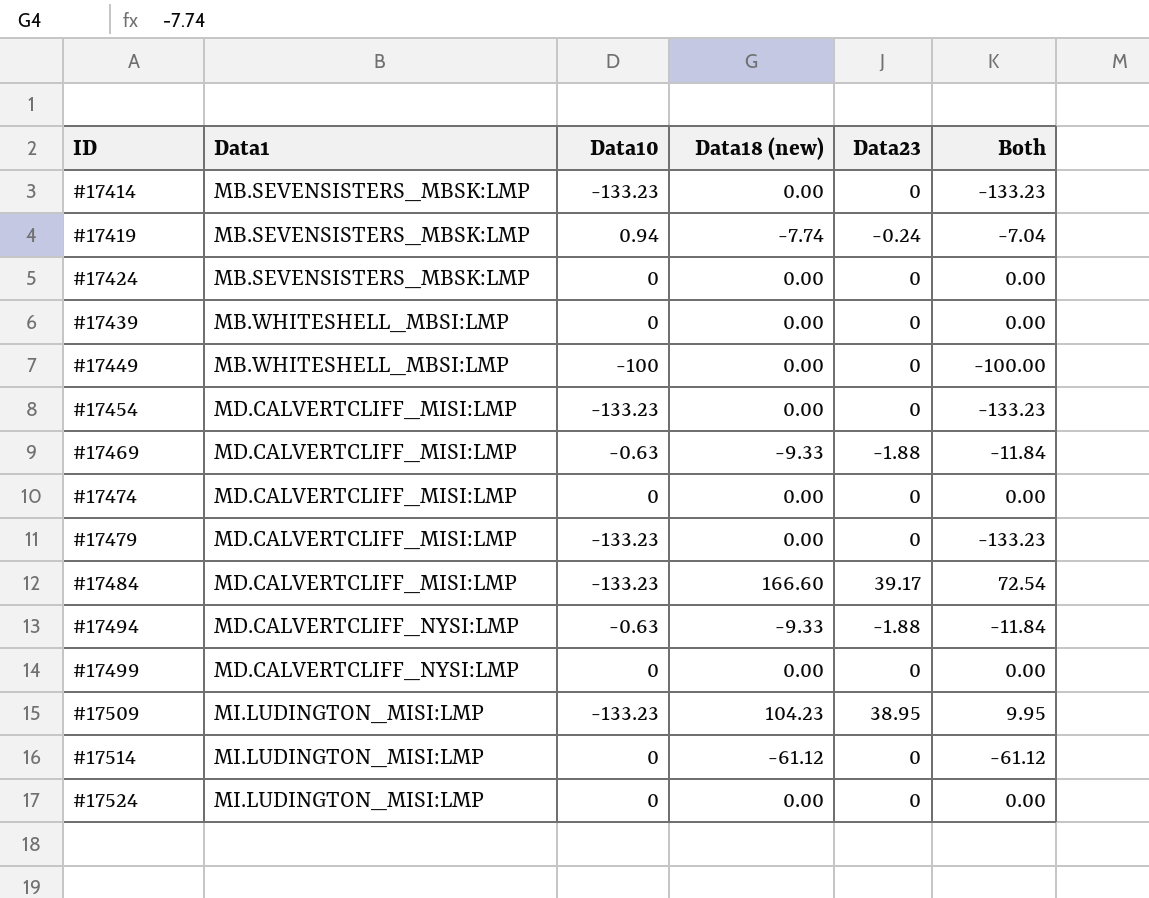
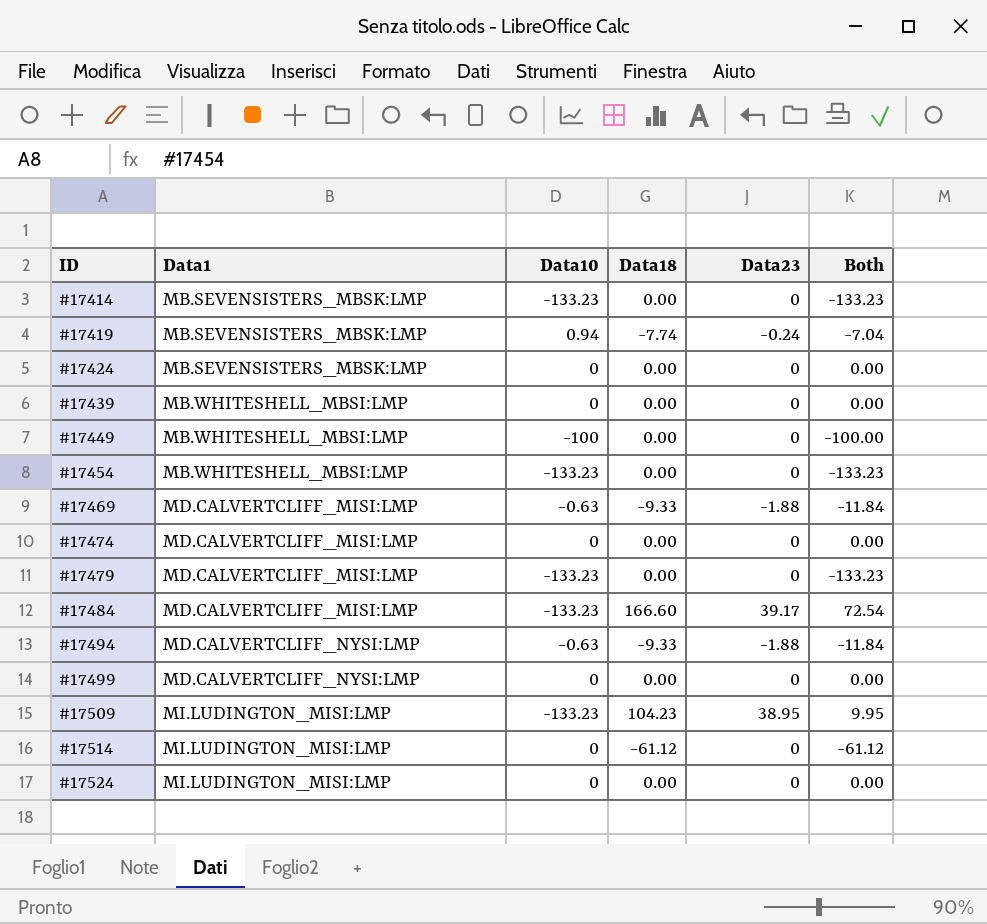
column name: Data18 (new) -> Data18
#17454 | Data1: MD.CALVERTCLIFF_MISI:LMP -> MB.WHITESHELL_MBSI:LMP

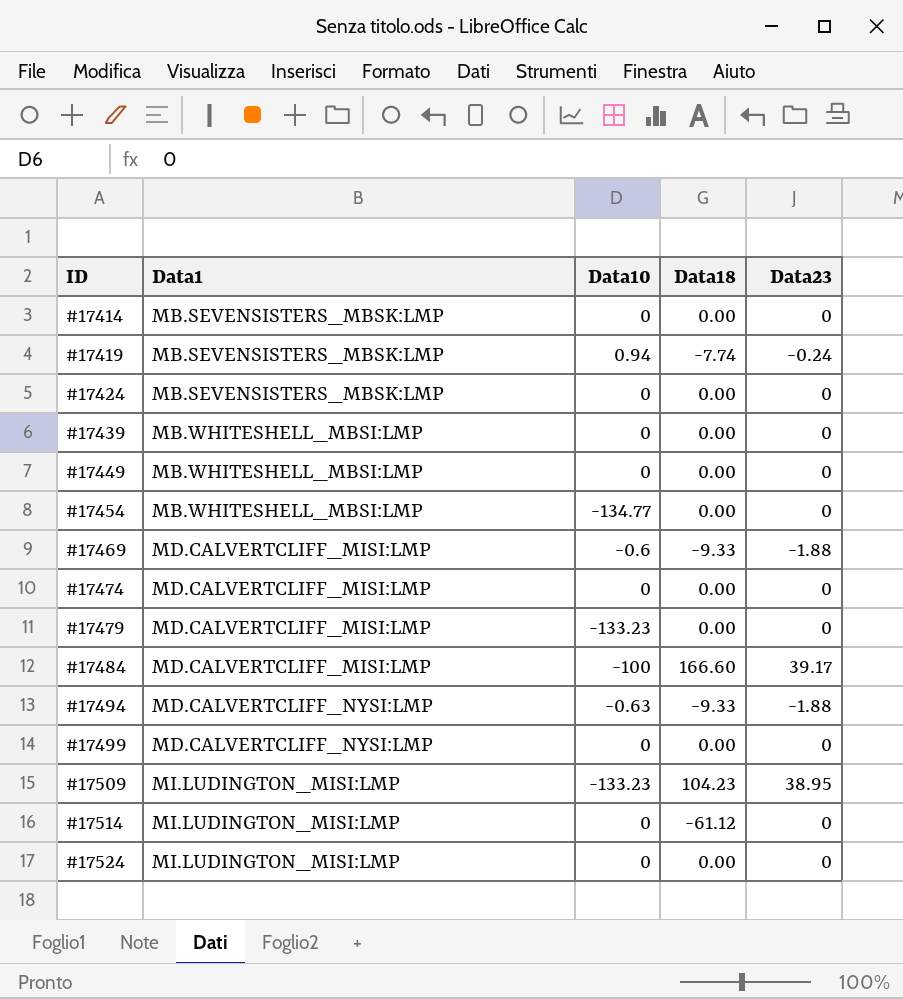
column Both | formula: [Data10] + [Data18] + [Data23] -> none
#17414 | Data10: -133.23 -> 0
#17449 | Data10: -100 -> 0
#17454 | Data10: -133.23 -> -134.77
#17469 | Data10: -0.63 -> -0.6
#17484 | Data10: -133.23 -> -100

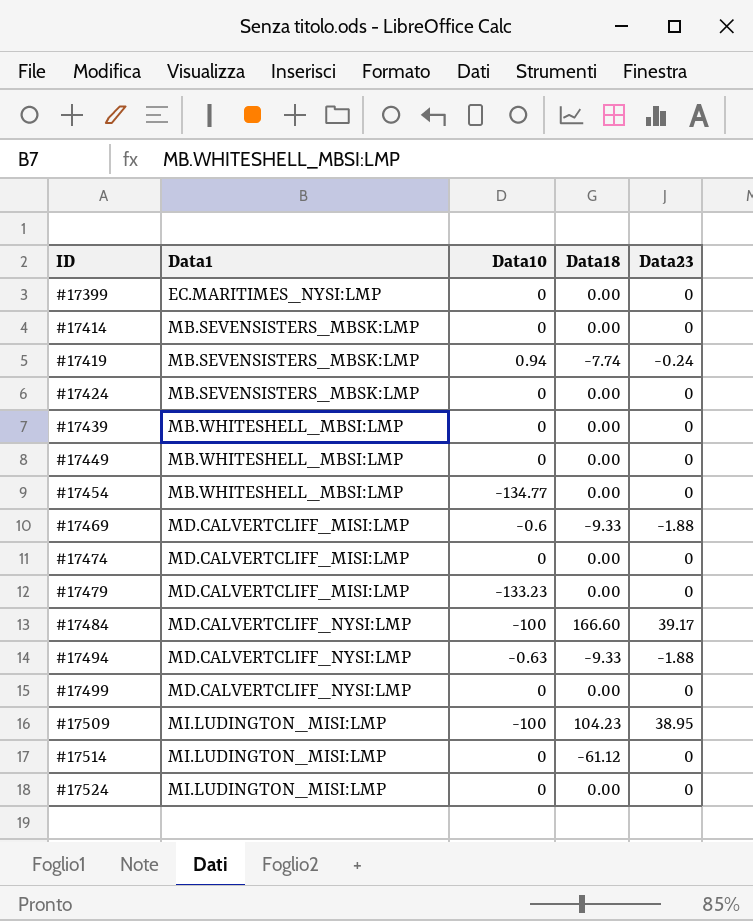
row #17399: none -> EC.MARITIMES_NYSI:LMP | 0 | 0.00 | 0
#17484 | Data1: MD.CALVERTCLIFF_MISI:LMP -> MD.CALVERTCLIFF_NYSI:LMP
#17509 | Data10: -133.23 -> -100

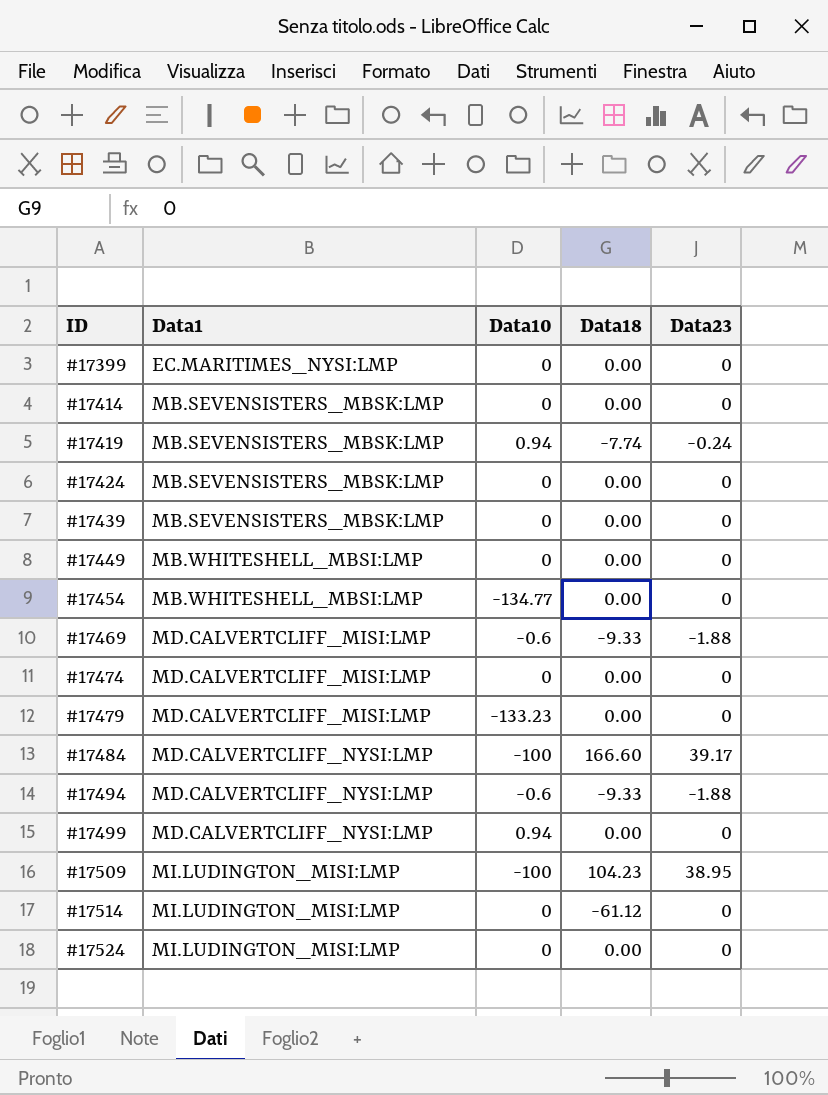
#17439 | Data1: MB.WHITESHELL_MBSI:LMP -> MB.SEVENSISTERS_MBSK:LMP
#17494 | Data10: -0.63 -> -0.6
#17499 | Data10: 0 -> 0.94

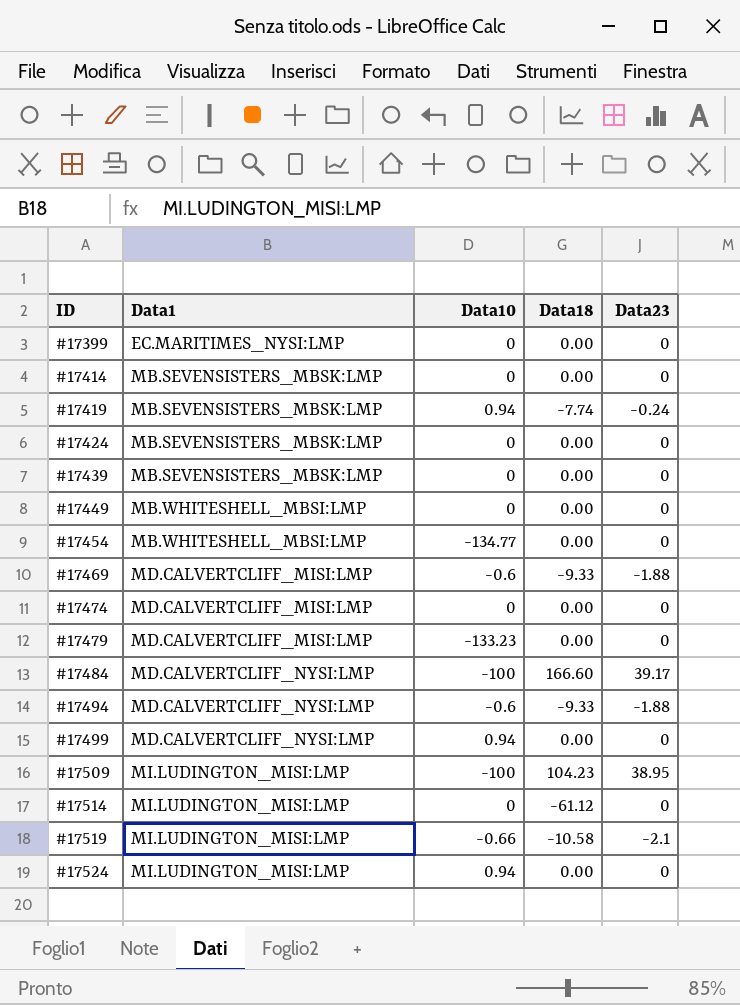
row #17519: none -> MI.LUDINGTON_MISI:LMP | -0.66 | -10.58 | -2.1
#17524 | Data10: 0 -> 0.94

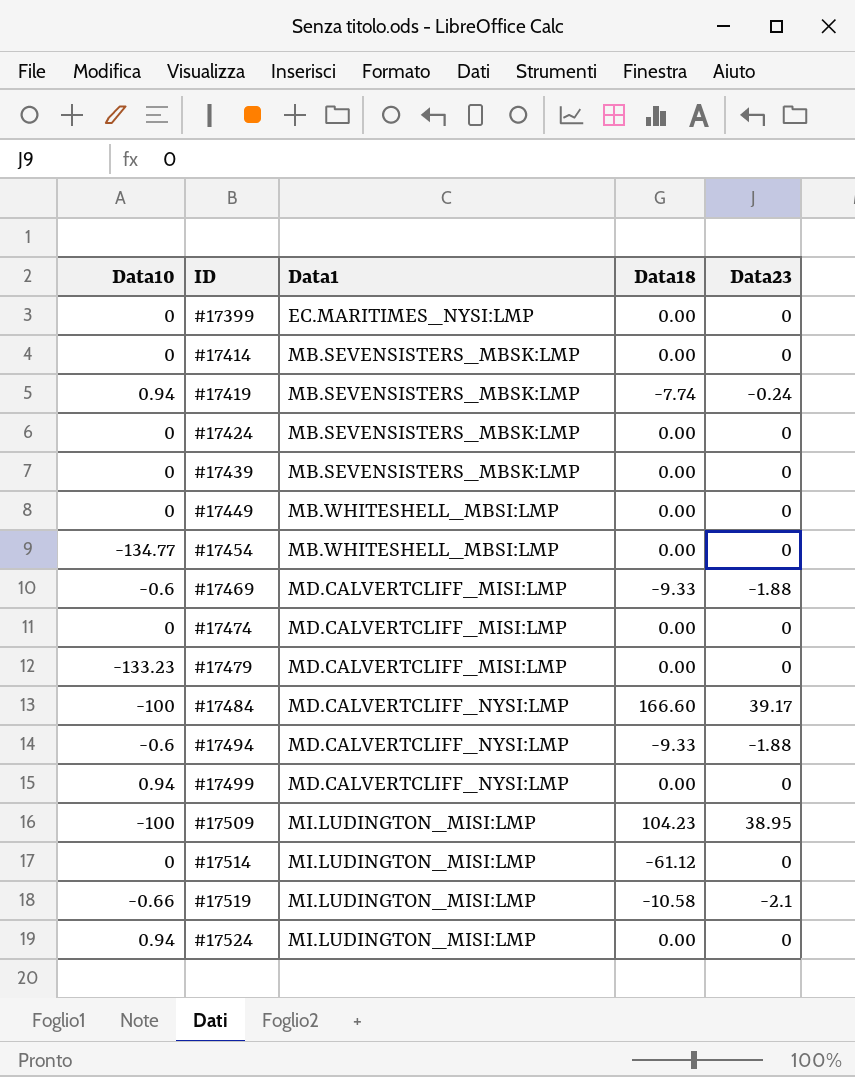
column Data10 | position: 3 -> 1

